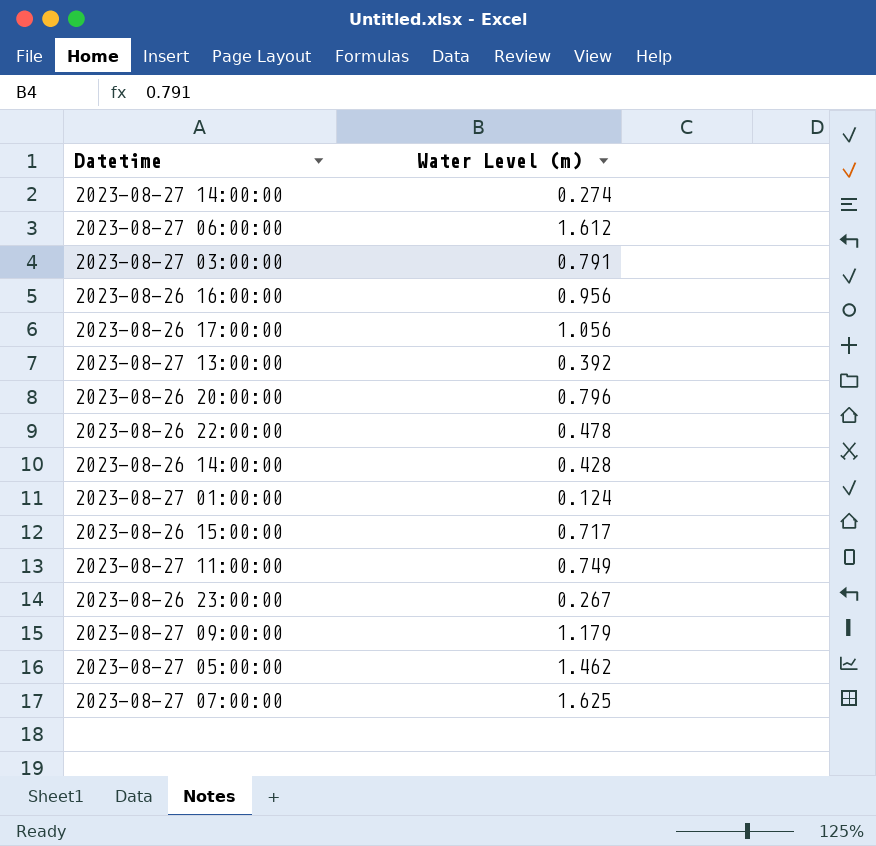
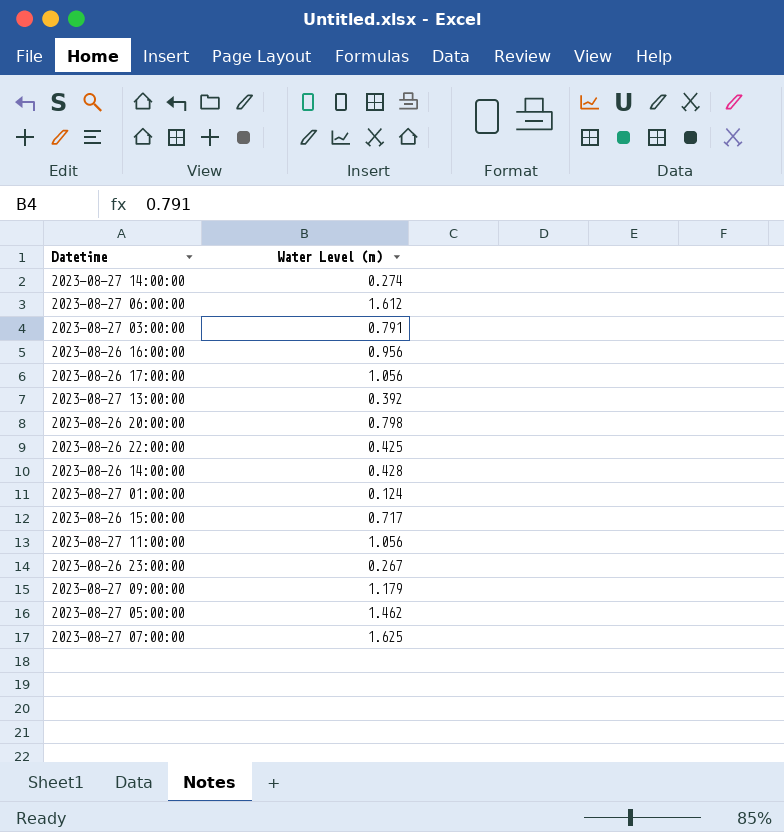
2023-08-26 20:00:00 | Water Level (m): 0.796 -> 0.798
2023-08-26 22:00:00 | Water Level (m): 0.478 -> 0.425
2023-08-27 11:00:00 | Water Level (m): 0.749 -> 1.056

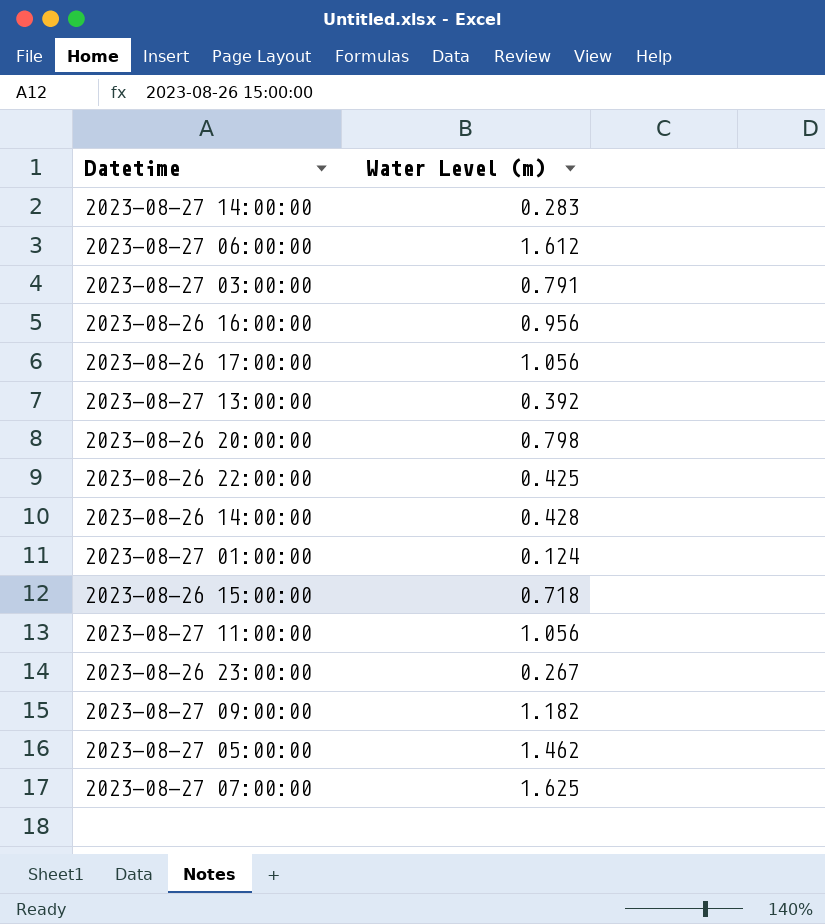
2023-08-27 14:00:00 | Water Level (m): 0.274 -> 0.283
2023-08-26 15:00:00 | Water Level (m): 0.717 -> 0.718
2023-08-27 09:00:00 | Water Level (m): 1.179 -> 1.182

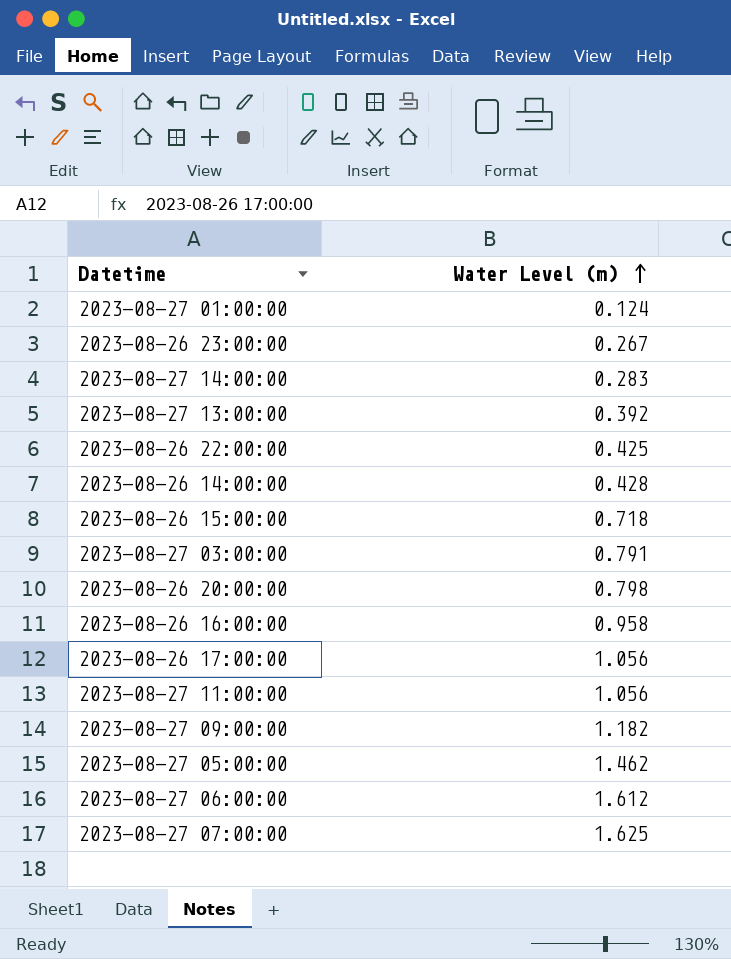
row order: none -> Water Level (m) ascending
2023-08-26 16:00:00 | Water Level (m): 0.956 -> 0.958

